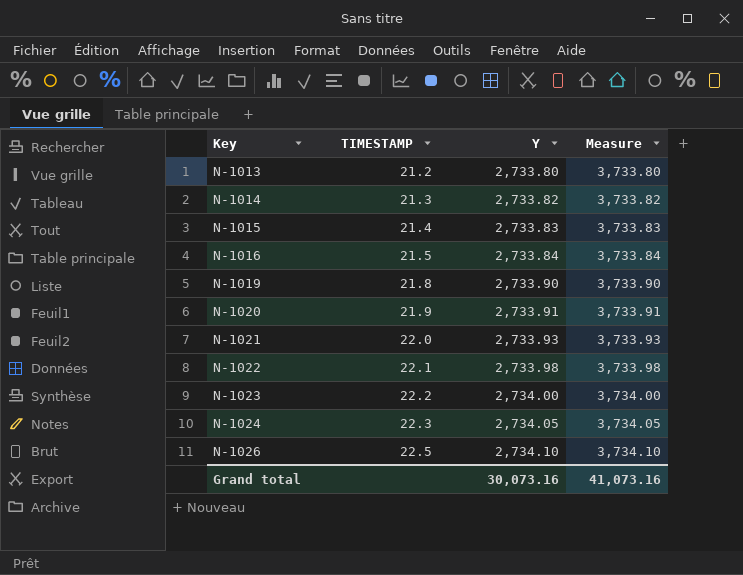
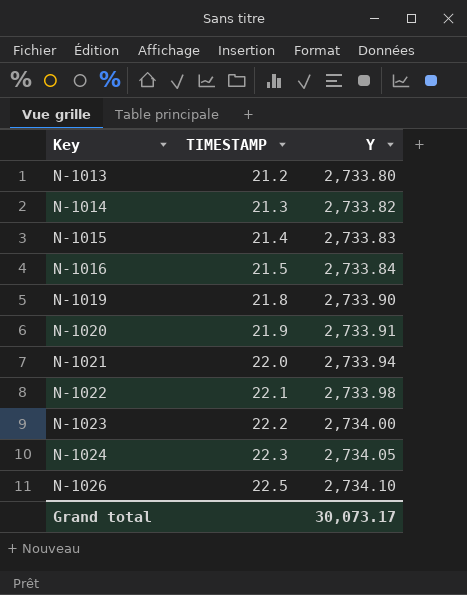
column Measure | formula: [Y] + 1000 -> none
N-1021 | Y: 2,733.93 -> 2,733.94
Grand total | Y: 30,073.16 -> 30,073.17

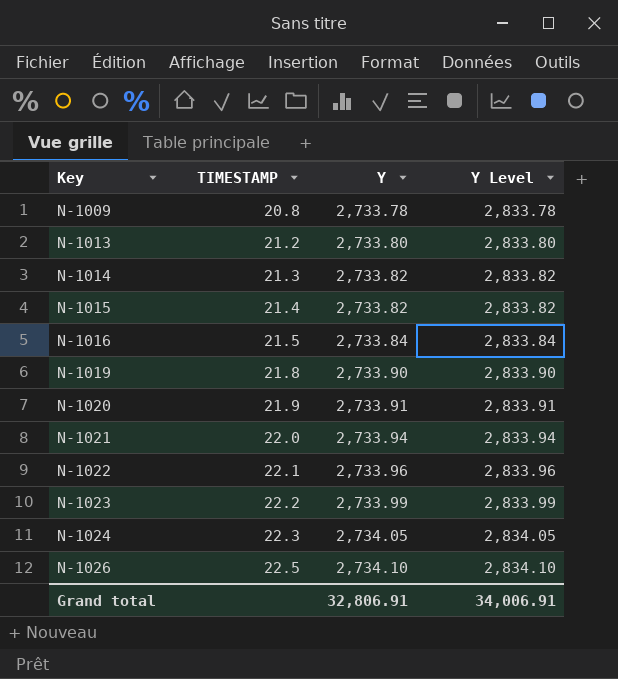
column Y Level | formula: none -> [Y] + 100
row N-1009: none -> 20.8 | 2,733.78 | 2,833.78
N-1015 | Y: 2,733.83 -> 2,733.82
N-1022 | Y: 2,733.98 -> 2,733.96
N-1023 | Y: 2,734.00 -> 2,733.99
Grand total | Y: 30,073.17 -> 32,806.91

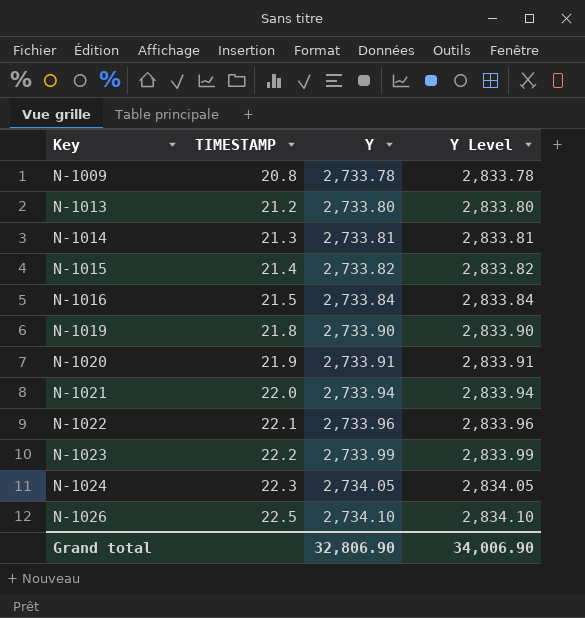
N-1014 | Y: 2,733.82 -> 2,733.81
N-1014 | Y Level: 2,833.82 -> 2,833.81
Grand total | Y: 32,806.91 -> 32,806.90
Grand total | Y Level: 34,006.91 -> 34,006.90

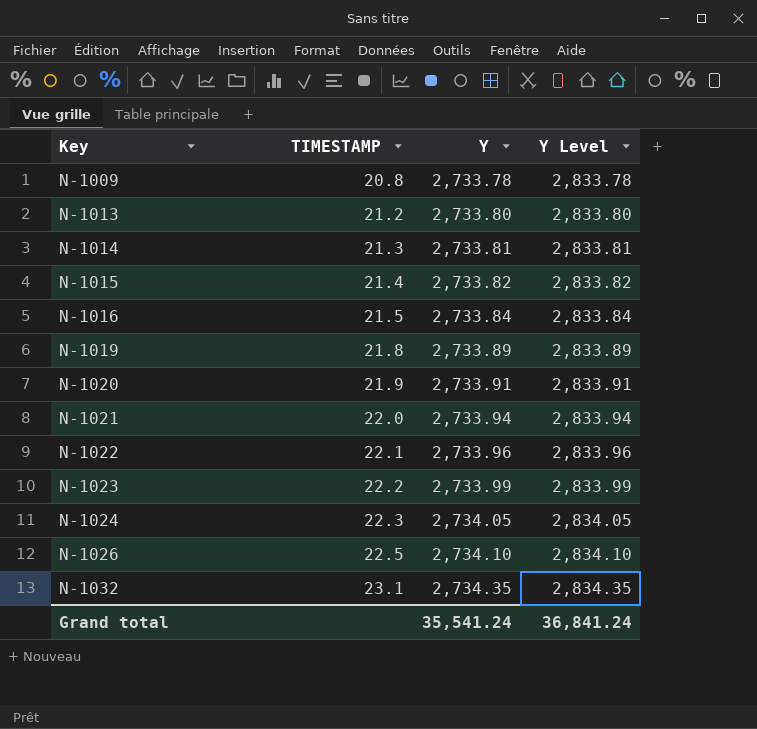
N-1019 | Y: 2,733.90 -> 2,733.89
N-1019 | Y Level: 2,833.90 -> 2,833.89
row N-1032: none -> 23.1 | 2,734.35 | 2,834.35
Grand total | Y: 32,806.90 -> 35,541.24
Grand total | Y Level: 34,006.90 -> 36,841.24

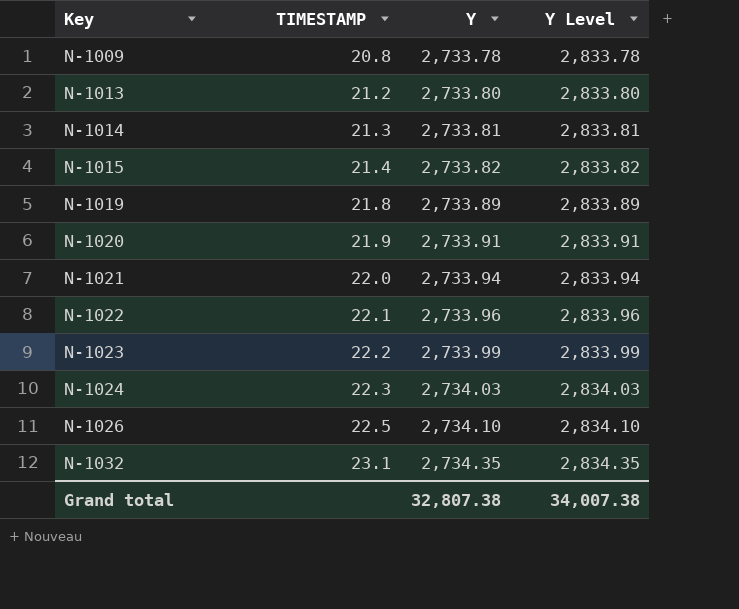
row N-1016: 21.5 | 2,733.84 | 2,833.84 -> none
N-1024 | Y: 2,734.05 -> 2,734.03
N-1024 | Y Level: 2,834.05 -> 2,834.03
Grand total | Y: 35,541.24 -> 32,807.38
Grand total | Y Level: 36,841.24 -> 34,007.38

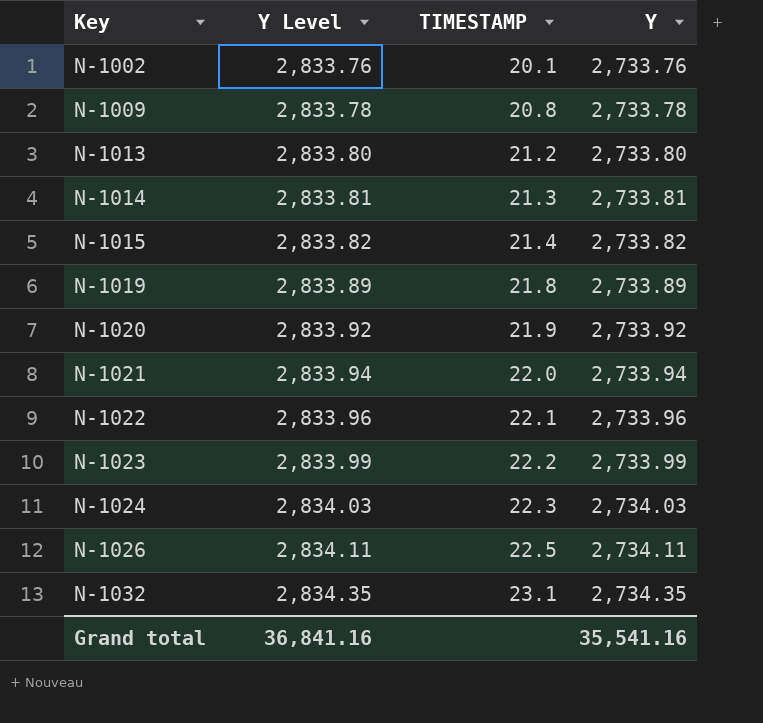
column Y Level | position: 4 -> 2
row N-1002: none -> 2,833.76 | 20.1 | 2,733.76
N-1020 | Y Level: 2,833.91 -> 2,833.92
N-1020 | Y: 2,733.91 -> 2,733.92
N-1026 | Y Level: 2,834.10 -> 2,834.11
N-1026 | Y: 2,734.10 -> 2,734.11
Grand total | Y Level: 34,007.38 -> 36,841.16
Grand total | Y: 32,807.38 -> 35,541.16

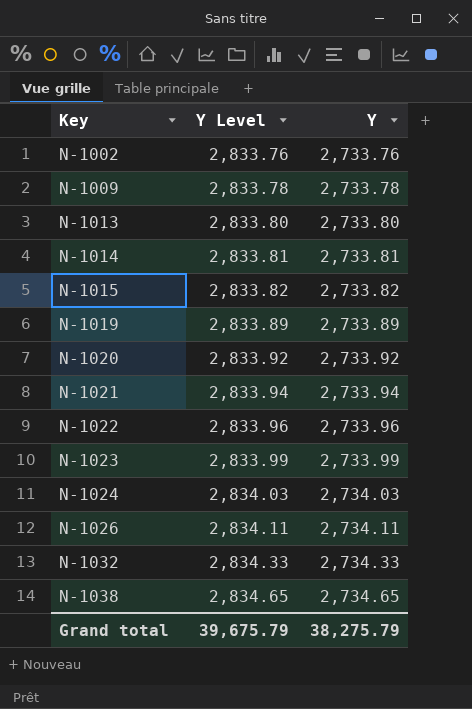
column TIMESTAMP | position: 3 -> none
N-1032 | Y Level: 2,834.35 -> 2,834.33
N-1032 | Y: 2,734.35 -> 2,734.33
row N-1038: none -> 2,834.65 | 2,734.65
Grand total | Y Level: 36,841.16 -> 39,675.79
Grand total | Y: 35,541.16 -> 38,275.79

